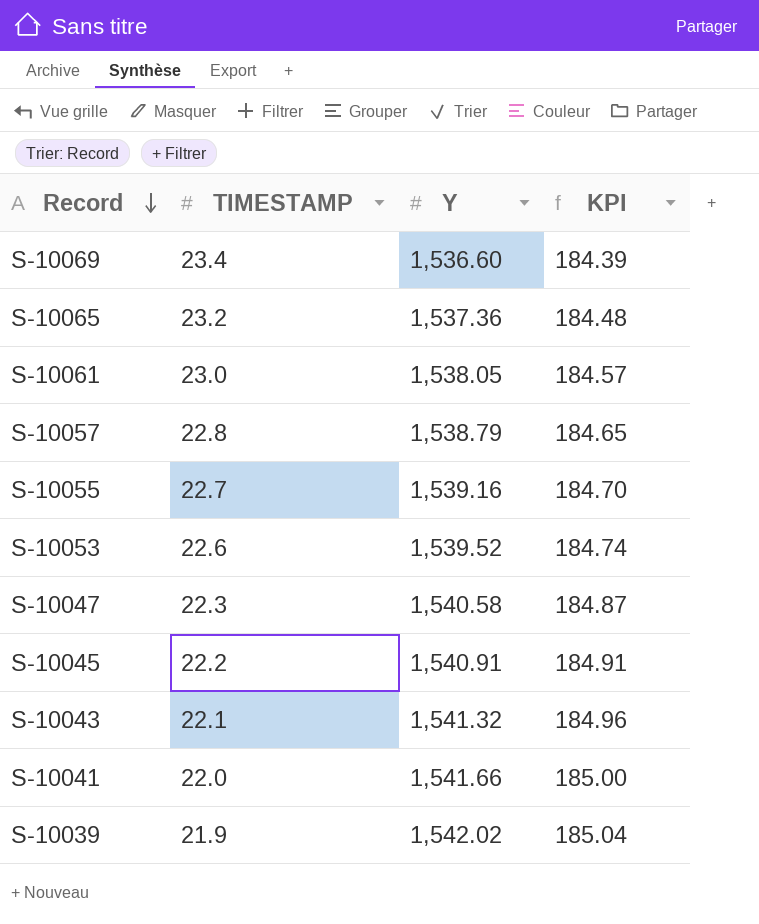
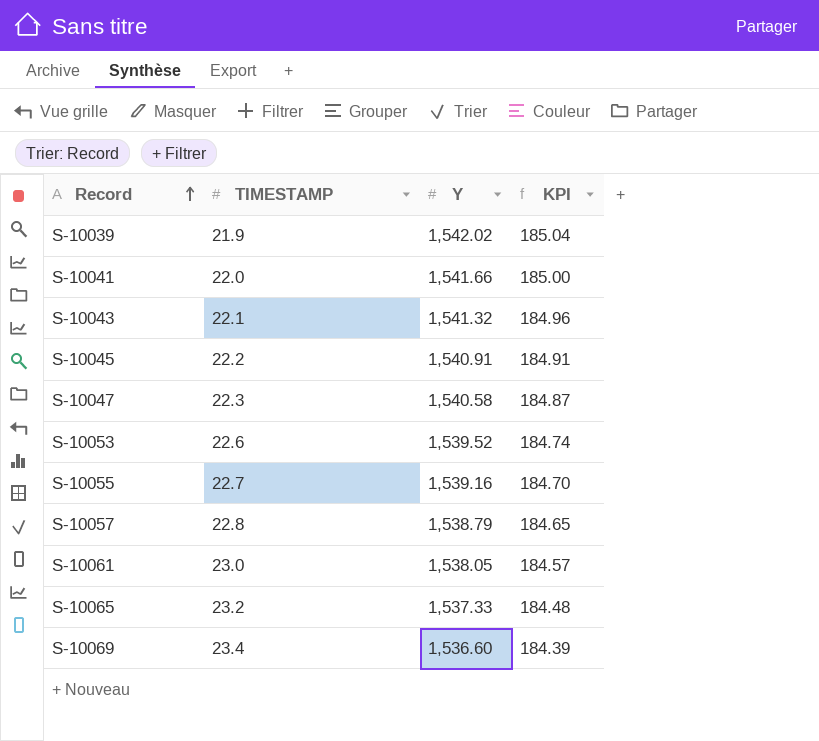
row order: Record descending -> Record ascending
S-10065 | Y: 1,537.36 -> 1,537.33

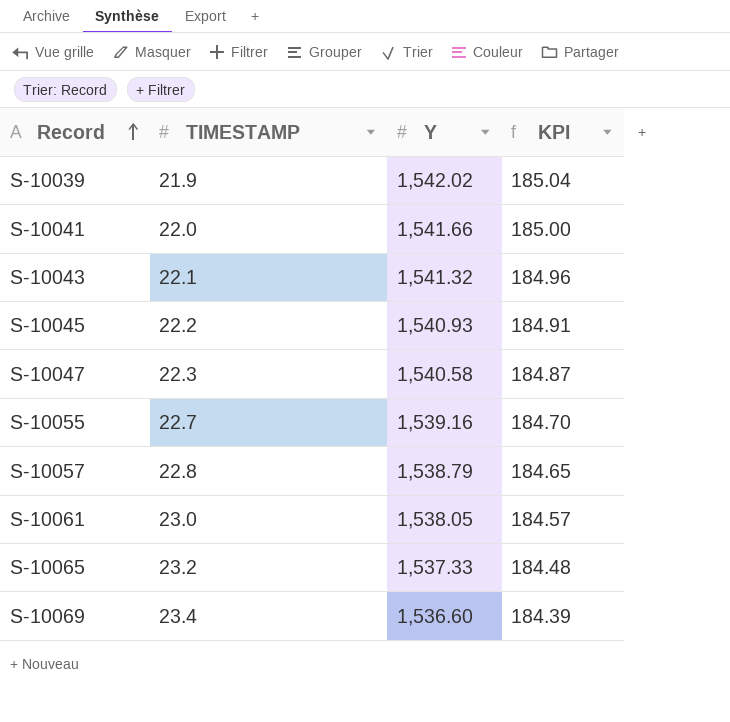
row S-10053: 22.6 | 1,539.52 | 184.74 -> none
S-10045 | Y: 1,540.91 -> 1,540.93

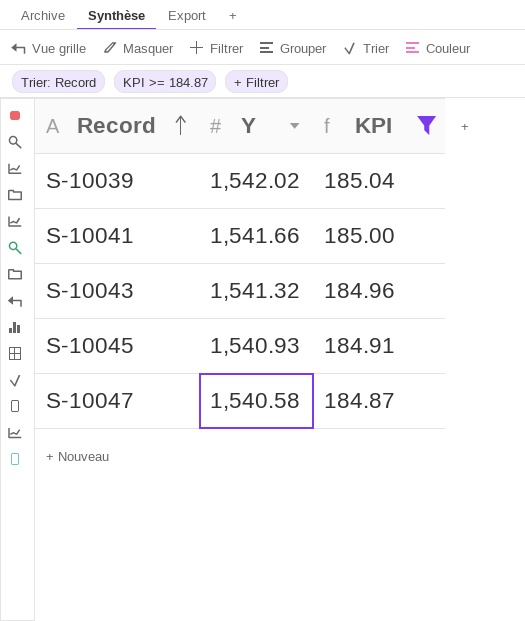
filter: none -> KPI >= 184.87
column TIMESTAMP | position: 2 -> none

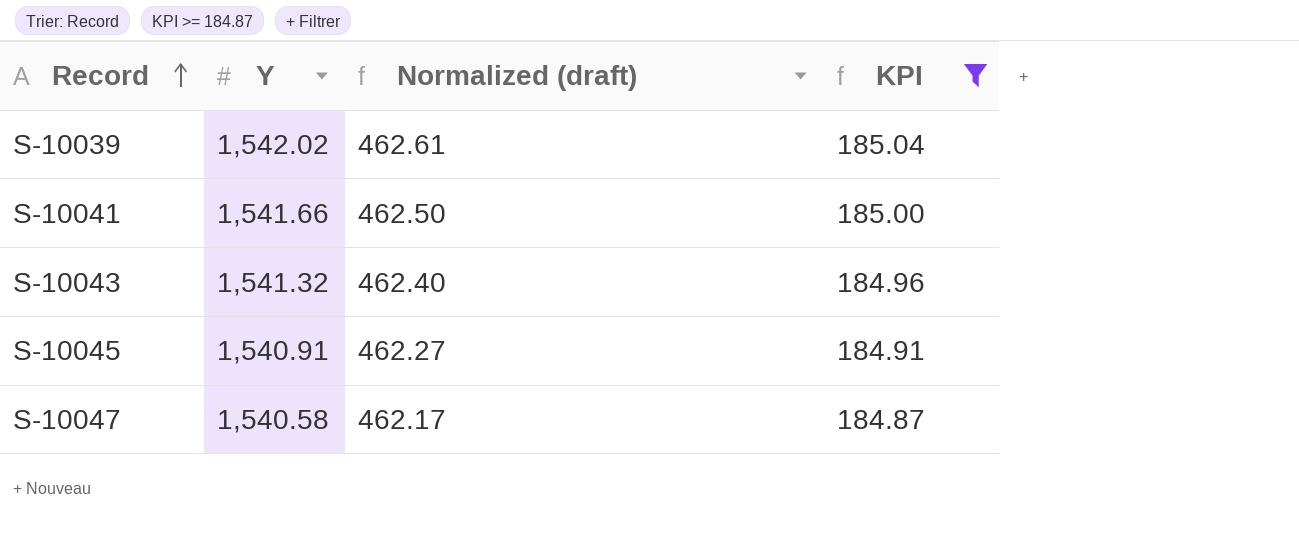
column Normalized (draft) | formula: none -> [Y] * 0.3
S-10045 | Y: 1,540.93 -> 1,540.91

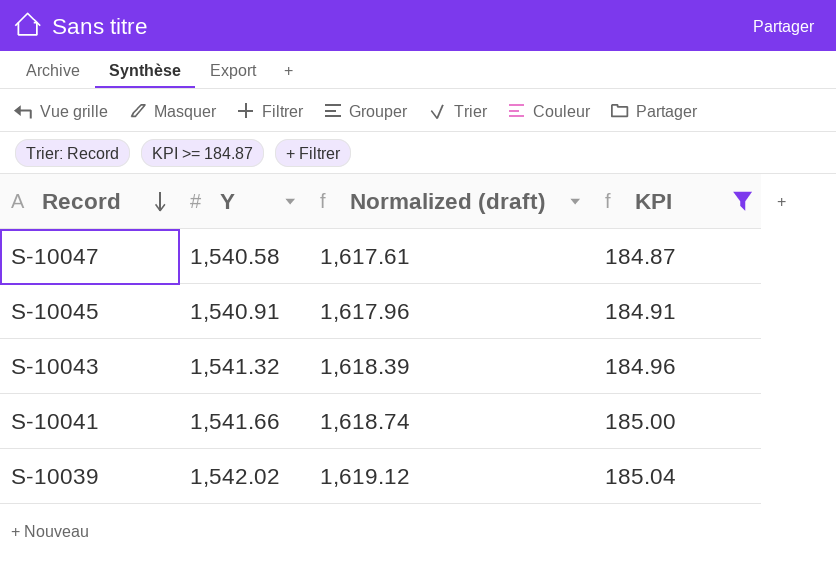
row order: Record ascending -> Record descending
column Normalized (draft) | formula: [Y] * 0.3 -> [Y] * 1.05

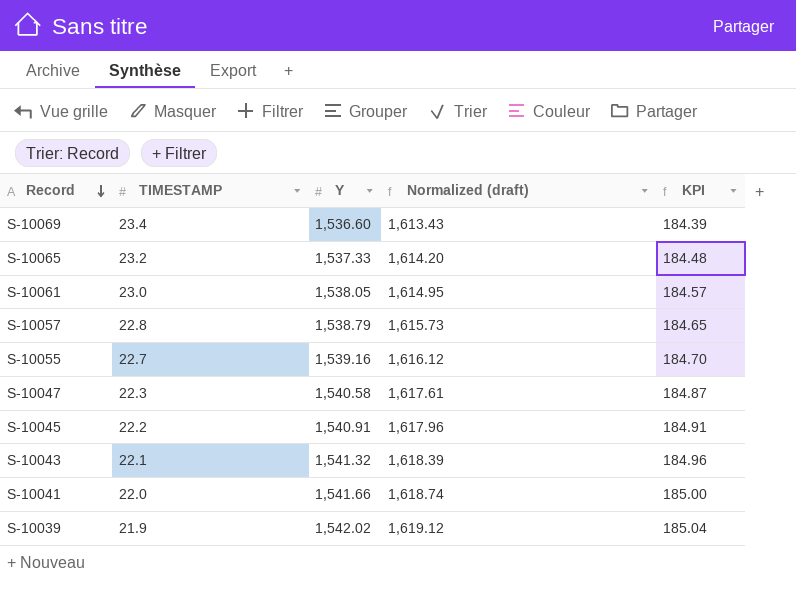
filter: KPI >= 184.87 -> none
column TIMESTAMP | position: none -> 2

